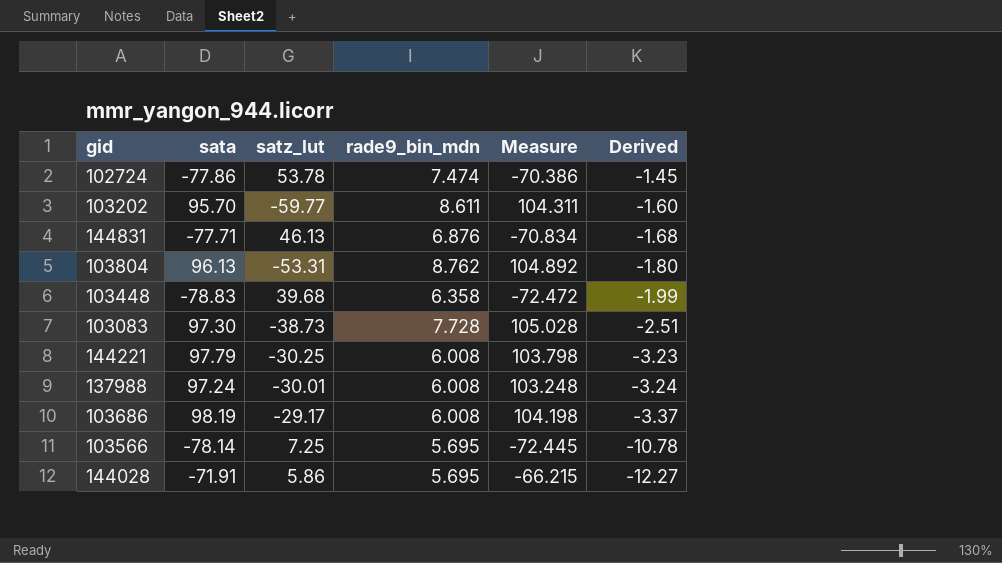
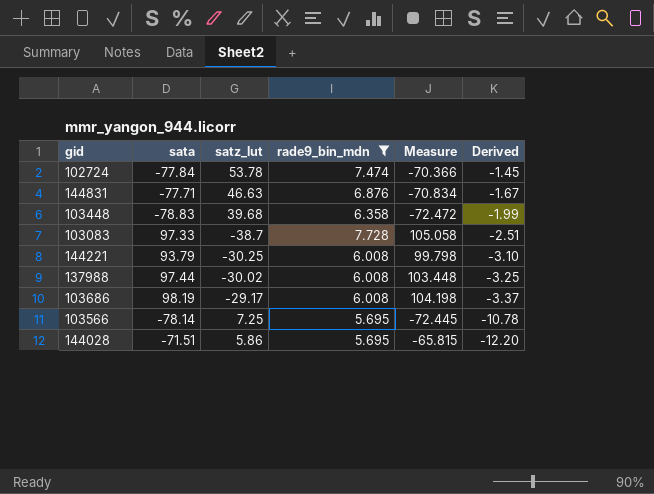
filter: none -> rade9_bin_mdn <= 7.728
102724 | sata: -77.86 -> -77.84
102724 | Measure: -70.386 -> -70.366
144831 | satz_lut: 46.13 -> 46.63
144831 | Derived: -1.68 -> -1.67
103083 | sata: 97.30 -> 97.33
103083 | satz_lut: -38.73 -> -38.7
103083 | Measure: 105.028 -> 105.058
144221 | sata: 97.79 -> 93.79
144221 | Measure: 103.798 -> 99.798
144221 | Derived: -3.23 -> -3.10
137988 | sata: 97.24 -> 97.44
137988 | satz_lut: -30.01 -> -30.02
137988 | Measure: 103.248 -> 103.448
137988 | Derived: -3.24 -> -3.25
144028 | sata: -71.91 -> -71.51
144028 | Measure: -66.215 -> -65.815
144028 | Derived: -12.27 -> -12.20

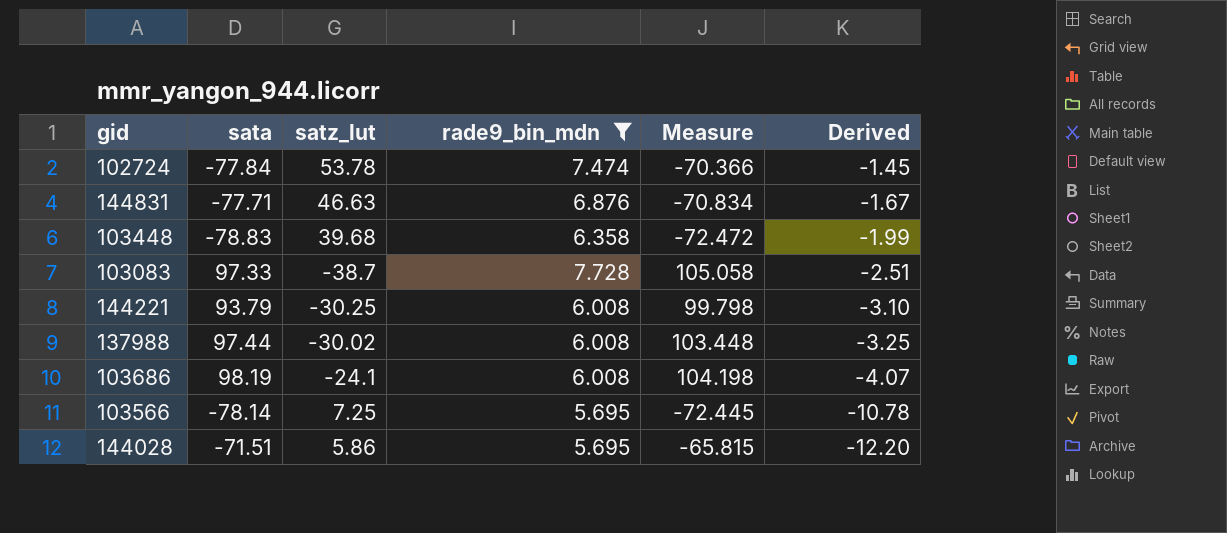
103686 | satz_lut: -29.17 -> -24.1
103686 | Derived: -3.37 -> -4.07

